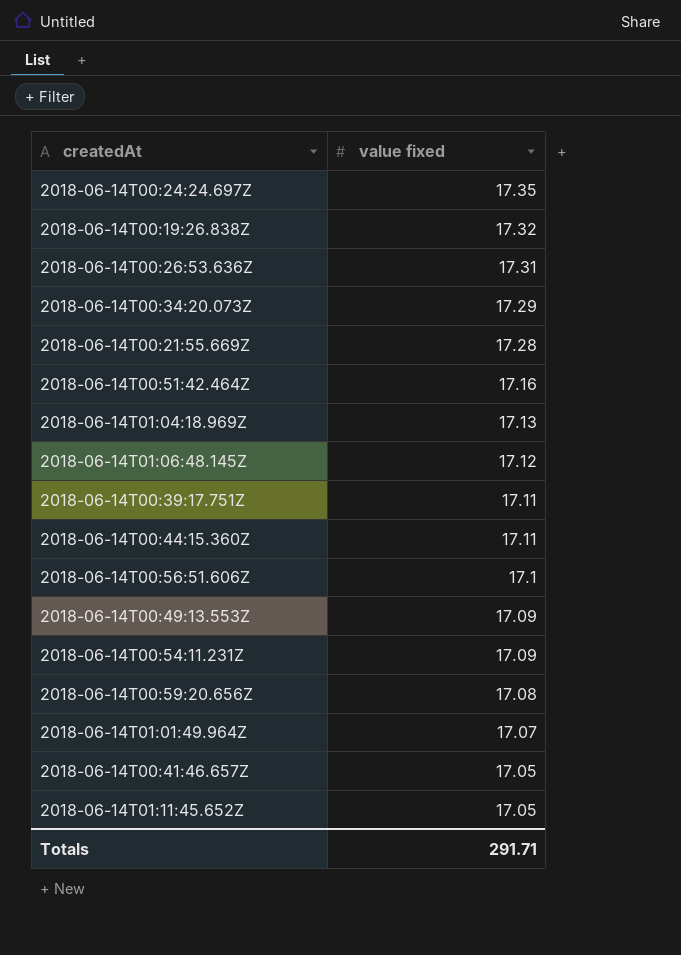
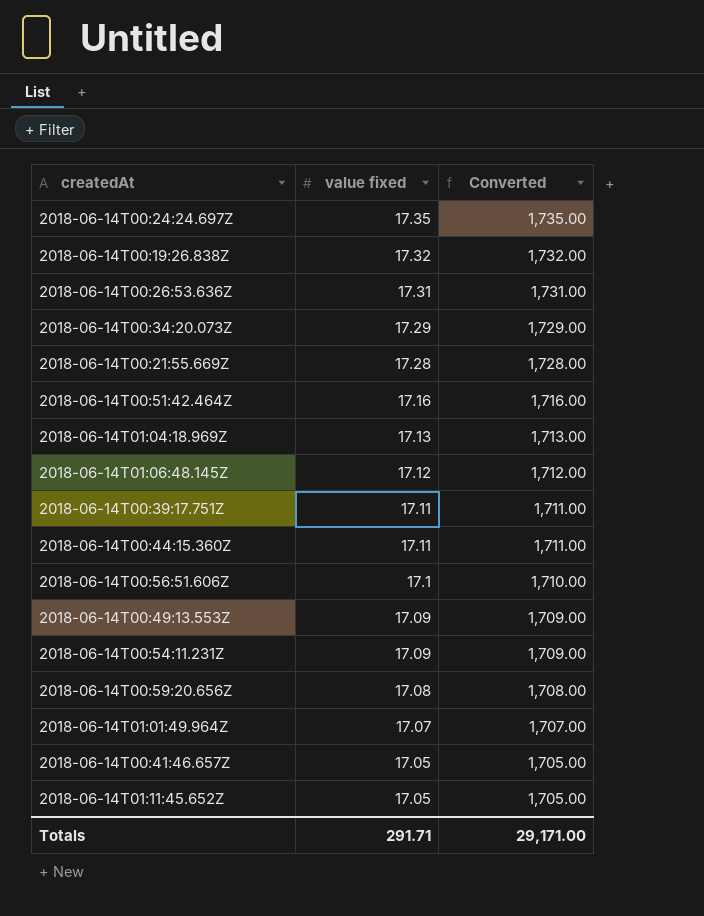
column Converted | formula: none -> [value fixed] * 100

